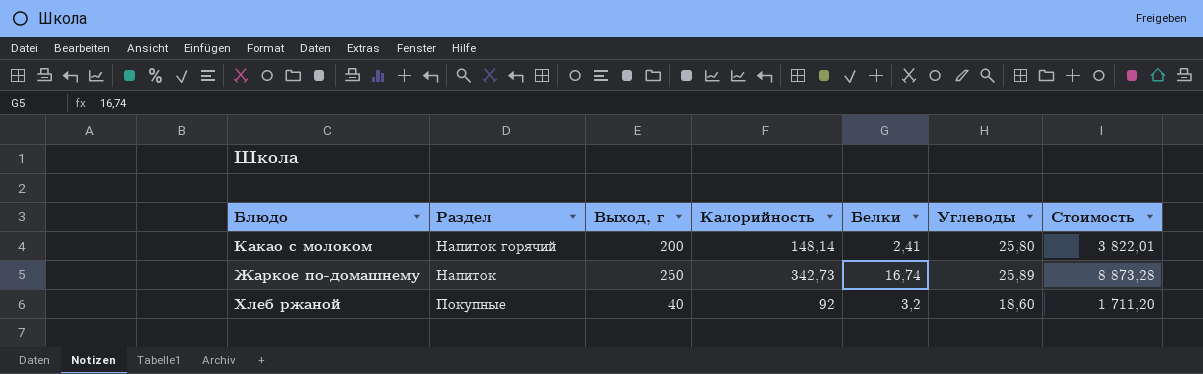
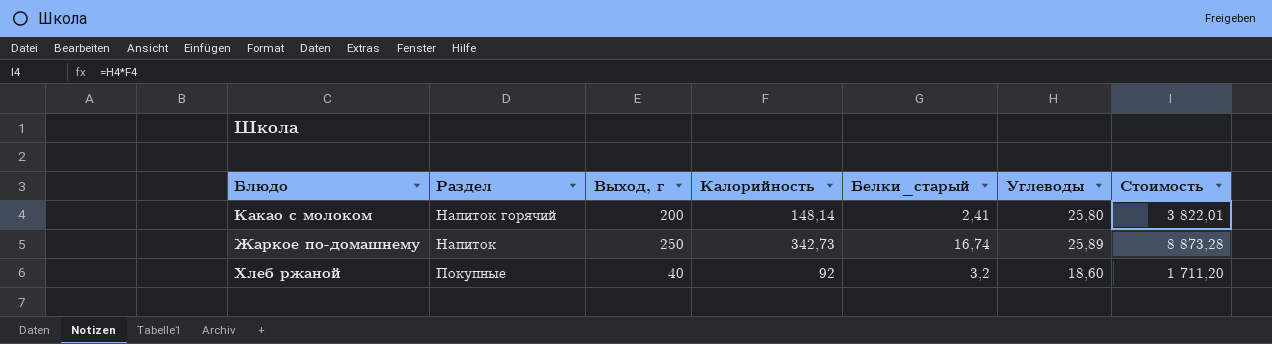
column name: Белки -> Белки_старый

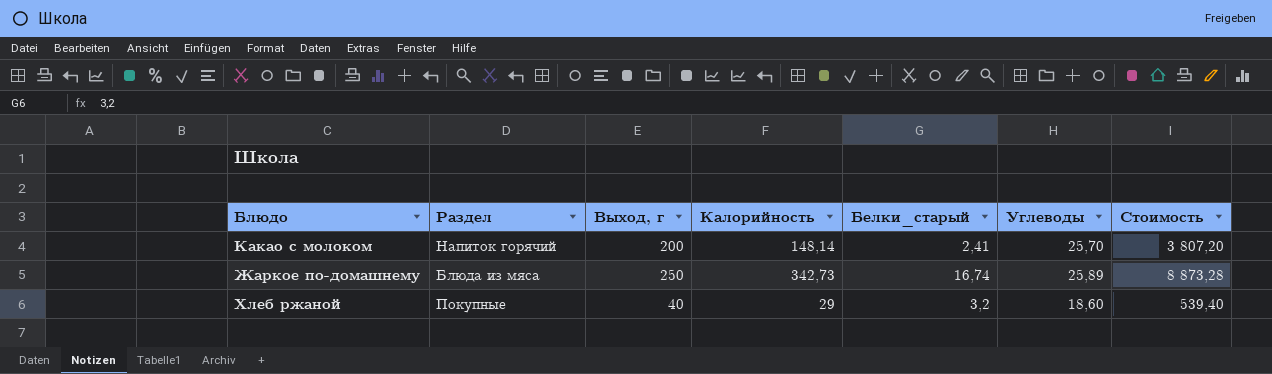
Какао с молоком | Углеводы: 25,80 -> 25,70
Какао с молоком | Стоимость: 3 822,01 -> 3 807,20
Жаркое по-домашнему | Раздел: Напиток -> Блюда из мяса
Хлеб ржаной | Калорийность: 92 -> 29
Хлеб ржаной | Стоимость: 1 711,20 -> 539,40

